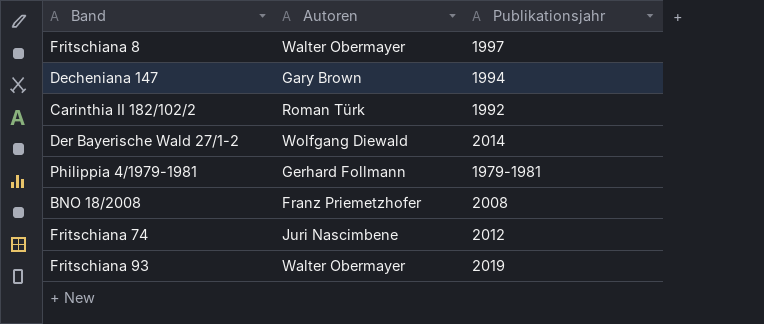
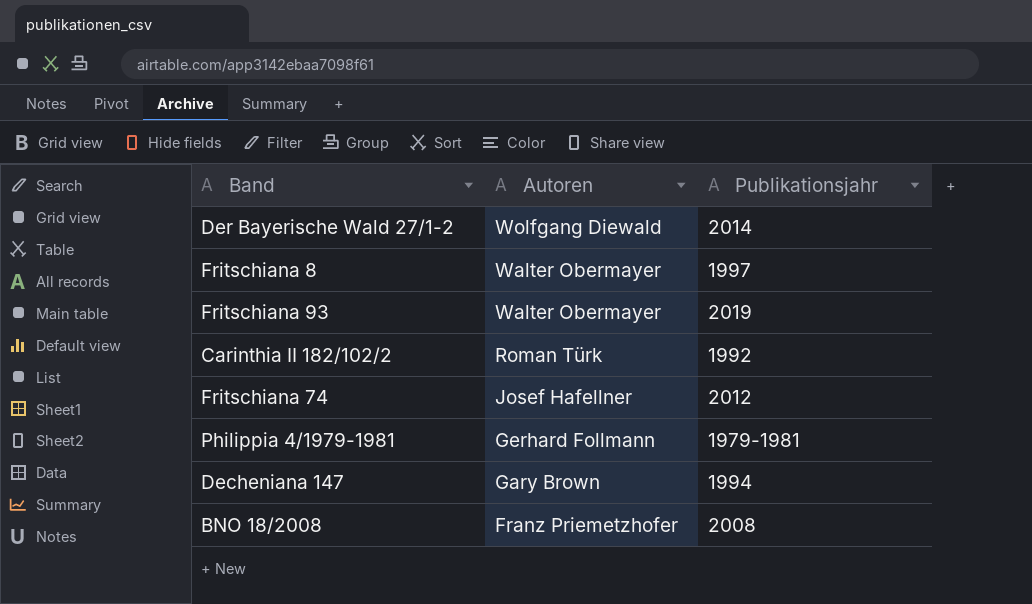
row order: none -> Autoren descending
Fritschiana 74 | Autoren: Juri Nascimbene -> Josef Hafellner

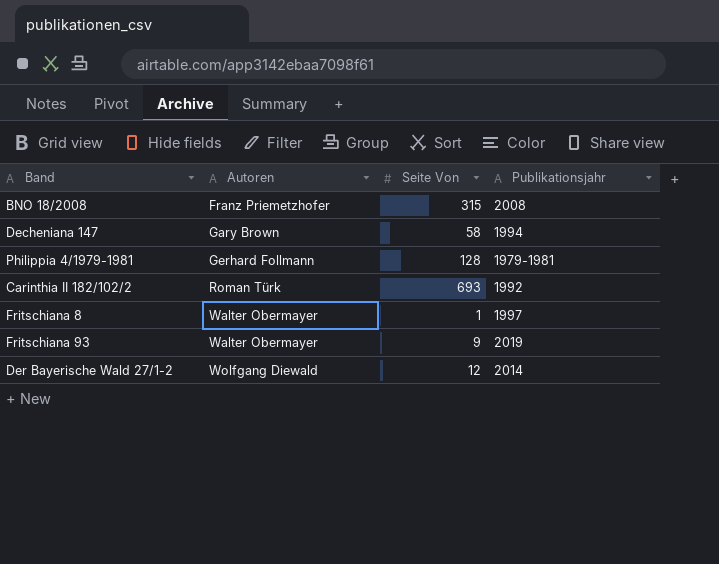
row order: Autoren descending -> Autoren ascending
column Seite Von | position: none -> 3
row Fritschiana 74: Josef Hafellner | 2012 -> none

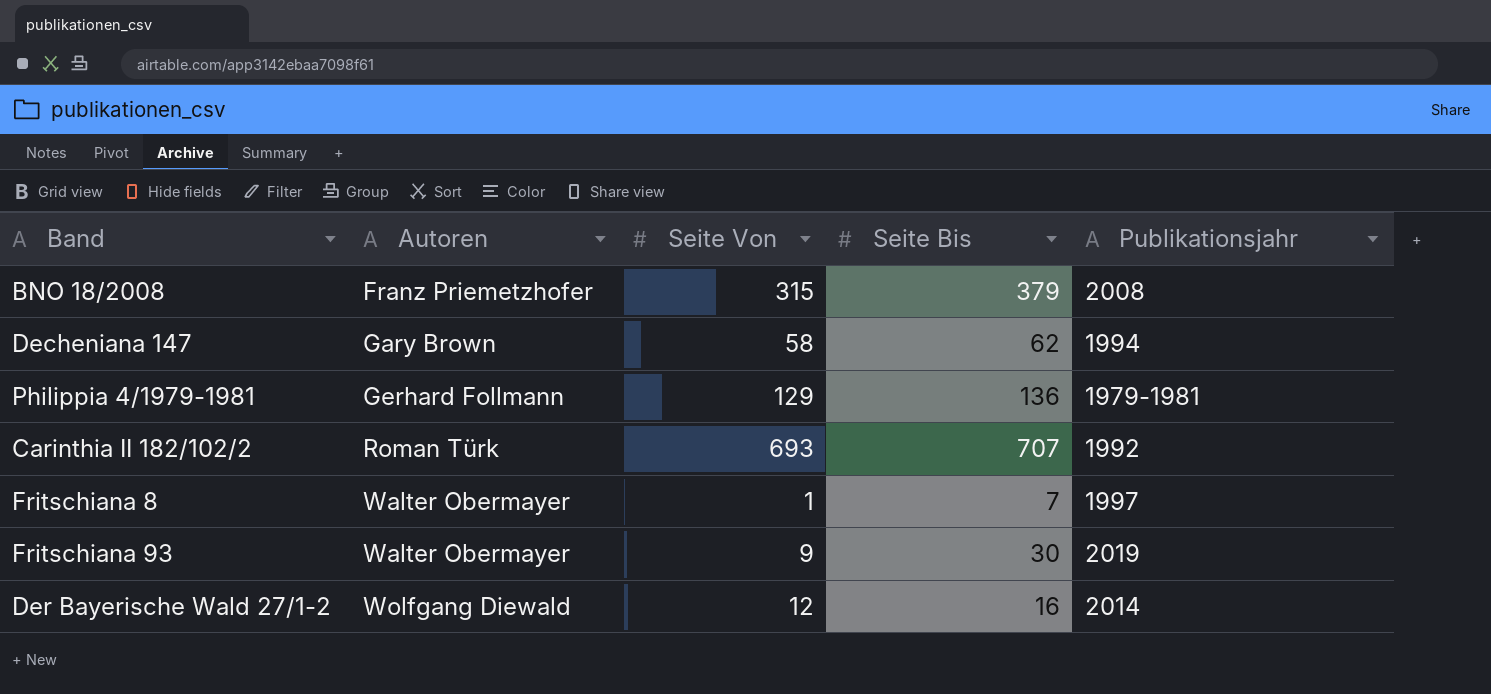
column Seite Bis | position: none -> 4
Philippia 4/1979-1981 | Seite Von: 128 -> 129

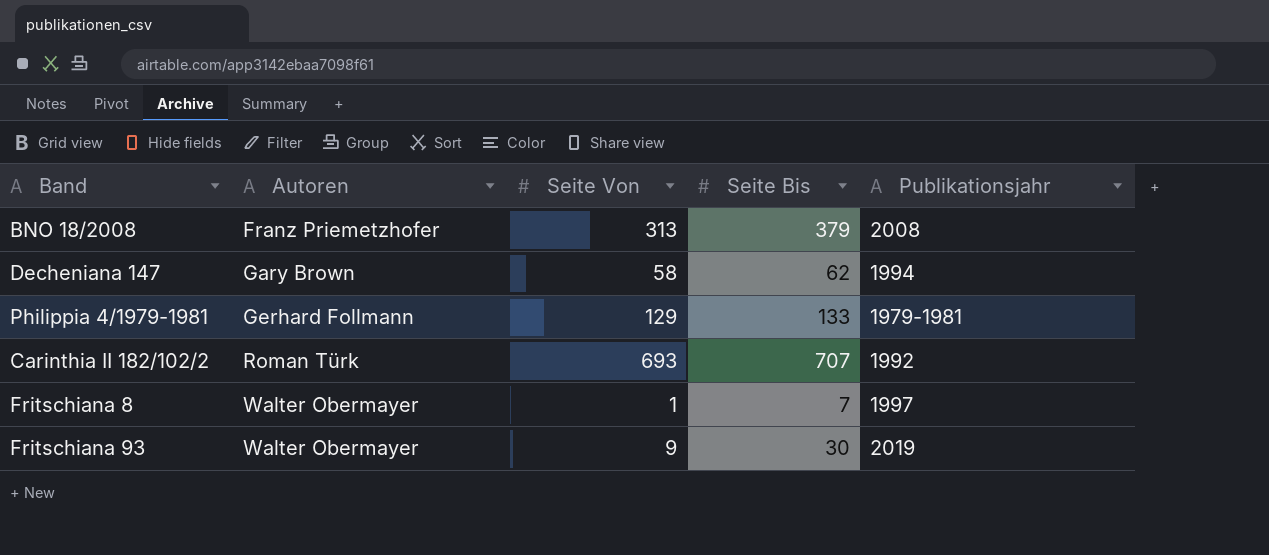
row Der Bayerische Wald 27/1-2: Wolfgang Diewald | 12 | 16 | 2014 -> none
BNO 18/2008 | Seite Von: 315 -> 313
Philippia 4/1979-1981 | Seite Bis: 136 -> 133

